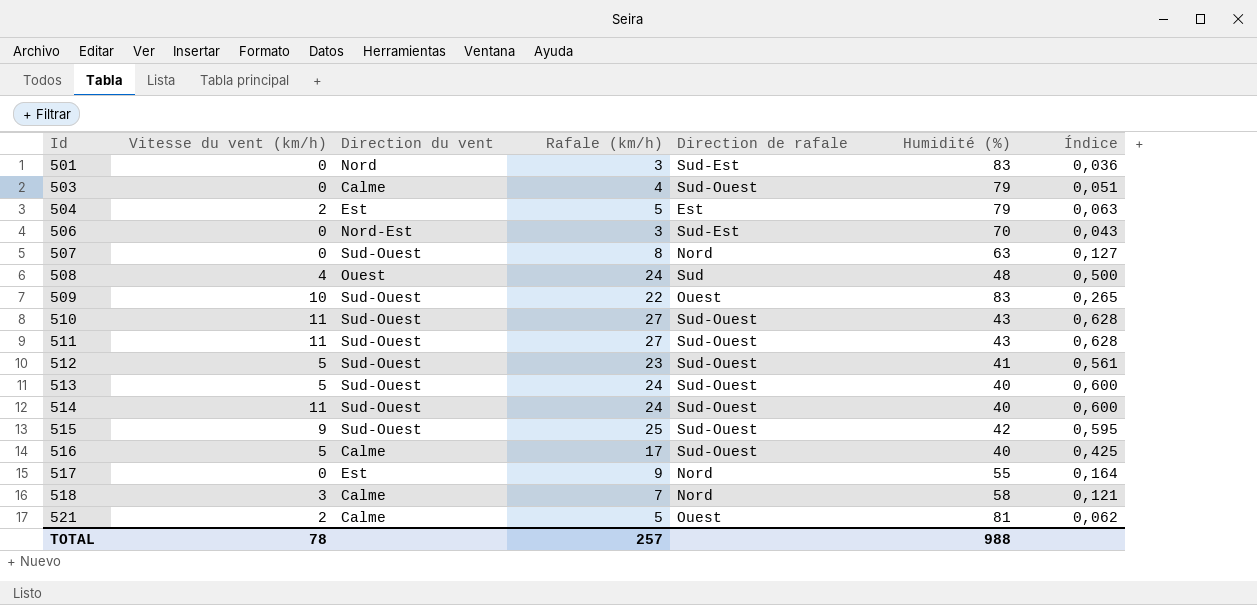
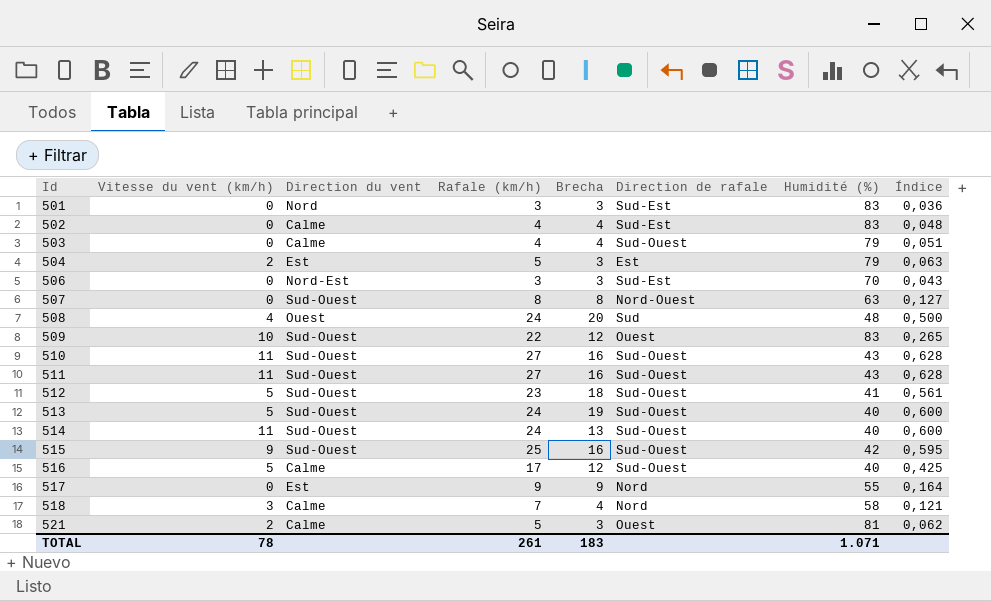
column Brecha | formula: none -> [Rafale (km/h)] - [Vitesse du vent (km/h)]
row 502: none -> 0 | Calme | 4 | 4 | Sud-Est | 83 | 0,048
507 | Direction de rafale: Nord -> Nord-Ouest
TOTAL | Rafale (km/h): 257 -> 261
TOTAL | Humidité (%): 988 -> 1.071

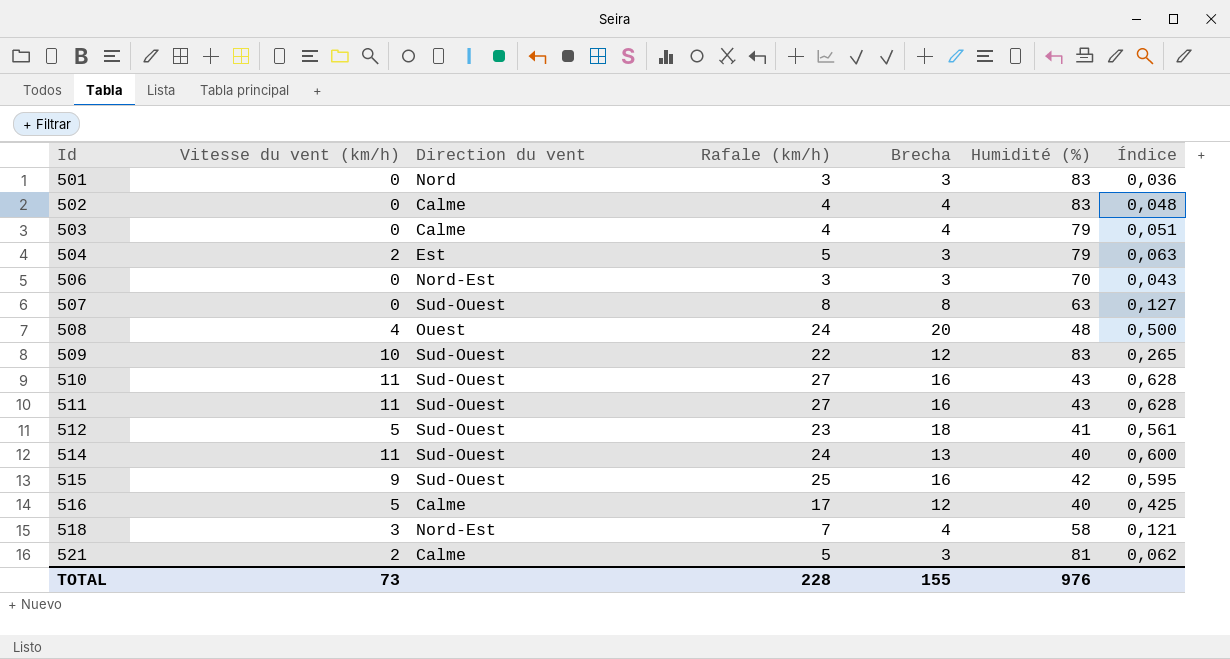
column Direction de rafale | position: 6 -> none
row 513: 5 | Sud-Ouest | 24 | 19 | Sud-Ouest | 40 | 0,600 -> none
row 517: 0 | Est | 9 | 9 | Nord | 55 | 0,164 -> none
518 | Direction du vent: Calme -> Nord-Est
TOTAL | Vitesse du vent (km/h): 78 -> 73
TOTAL | Rafale (km/h): 261 -> 228
TOTAL | Brecha: 183 -> 155
TOTAL | Humidité (%): 1.071 -> 976

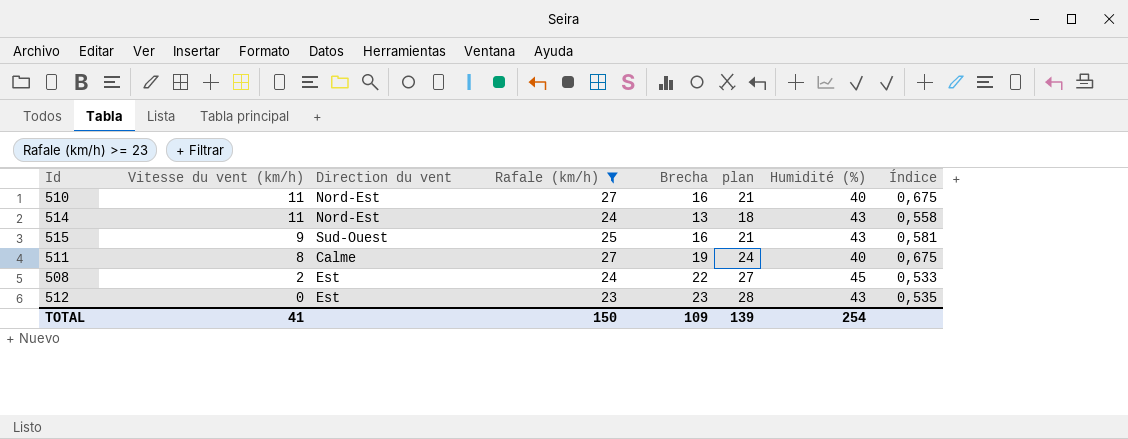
filter: none -> Rafale (km/h) >= 23
row order: Id ascending -> Vitesse du vent (km/h) descending
column plan | formula: none -> [Brecha] + 5
510 | Direction du vent: Sud-Ouest -> Nord-Est
510 | Humidité (%): 43 -> 40
510 | Índice: 0,628 -> 0,675
514 | Direction du vent: Sud-Ouest -> Nord-Est
514 | Humidité (%): 40 -> 43
514 | Índice: 0,600 -> 0,558
515 | Humidité (%): 42 -> 43
515 | Índice: 0,595 -> 0,581
511 | Vitesse du vent (km/h): 11 -> 8
511 | Direction du vent: Sud-Ouest -> Calme
511 | Brecha: 16 -> 19
511 | Humidité (%): 43 -> 40
511 | Índice: 0,628 -> 0,675
508 | Vitesse du vent (km/h): 4 -> 2
508 | Direction du vent: Ouest -> Est
508 | Brecha: 20 -> 22
508 | Humidité (%): 48 -> 45
508 | Índice: 0,500 -> 0,533
512 | Vitesse du vent (km/h): 5 -> 0
512 | Direction du vent: Sud-Ouest -> Est
512 | Brecha: 18 -> 23
512 | Humidité (%): 41 -> 43
512 | Índice: 0,561 -> 0,535
TOTAL | Vitesse du vent (km/h): 73 -> 41
TOTAL | Rafale (km/h): 228 -> 150
TOTAL | Brecha: 155 -> 109
TOTAL | Humidité (%): 976 -> 254

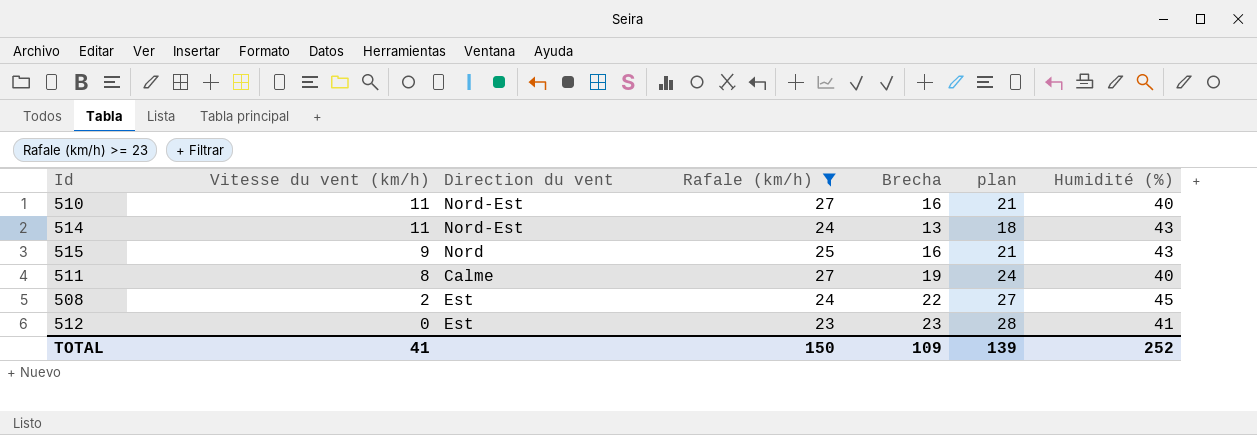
column Índice | formula: [Rafale (km/h)] / [Humidité (%)] -> none
515 | Direction du vent: Sud-Ouest -> Nord
512 | Humidité (%): 43 -> 41
TOTAL | Humidité (%): 254 -> 252

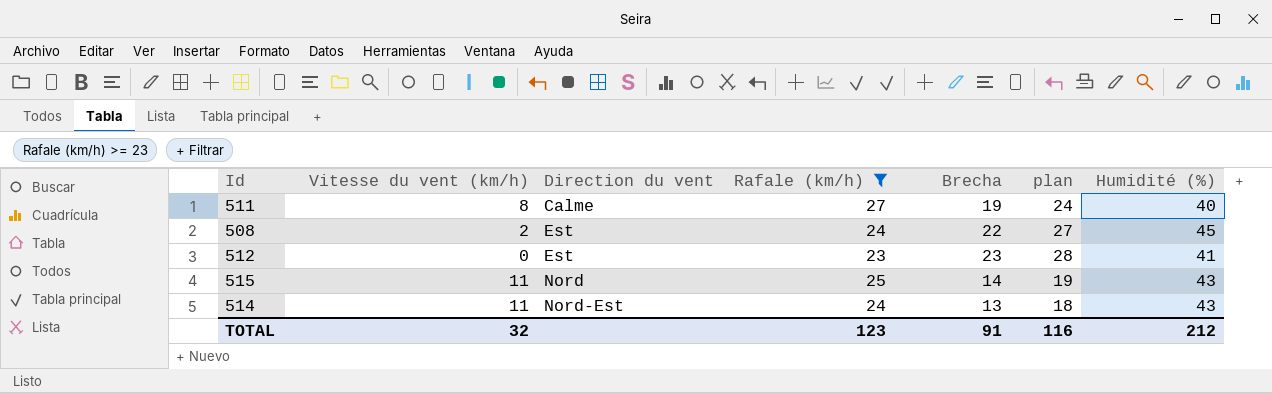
row order: Vitesse du vent (km/h) descending -> Direction du vent ascending
row 510: 11 | Nord-Est | 27 | 16 | 21 | 40 -> none
515 | Vitesse du vent (km/h): 9 -> 11
515 | Brecha: 16 -> 14
515 | plan: 21 -> 19
TOTAL | Vitesse du vent (km/h): 41 -> 32
TOTAL | Rafale (km/h): 150 -> 123
TOTAL | Brecha: 109 -> 91
TOTAL | plan: 139 -> 116
TOTAL | Humidité (%): 252 -> 212

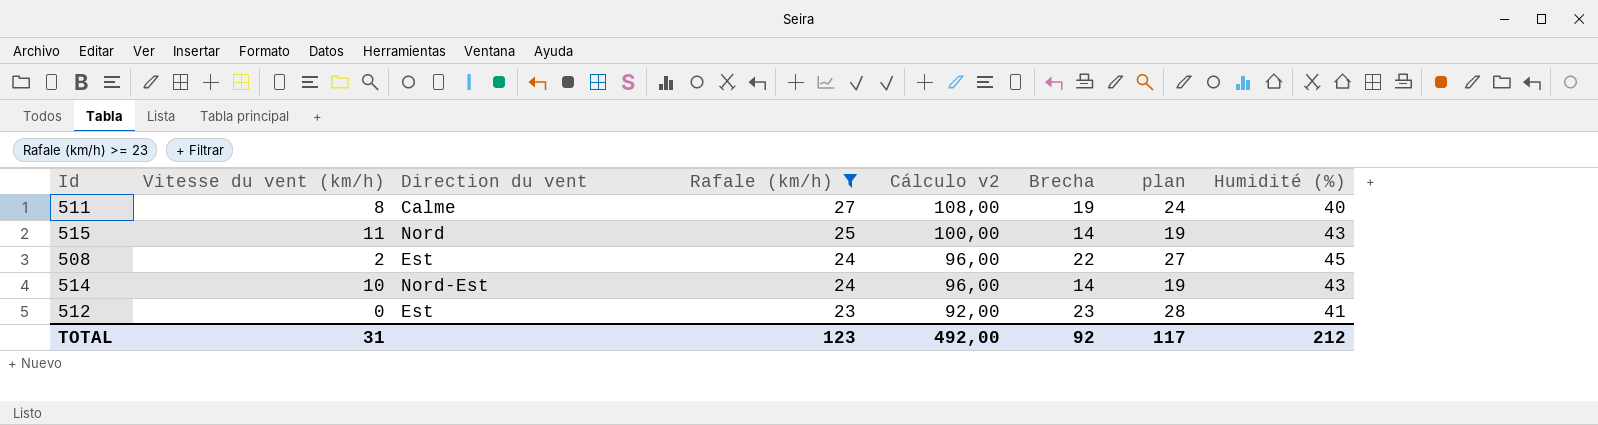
row order: Direction du vent ascending -> Rafale (km/h) descending
column Cálculo v2 | formula: none -> [Rafale (km/h)] * 4
514 | Vitesse du vent (km/h): 11 -> 10
514 | Brecha: 13 -> 14
514 | plan: 18 -> 19
TOTAL | Vitesse du vent (km/h): 32 -> 31
TOTAL | Brecha: 91 -> 92
TOTAL | plan: 116 -> 117

